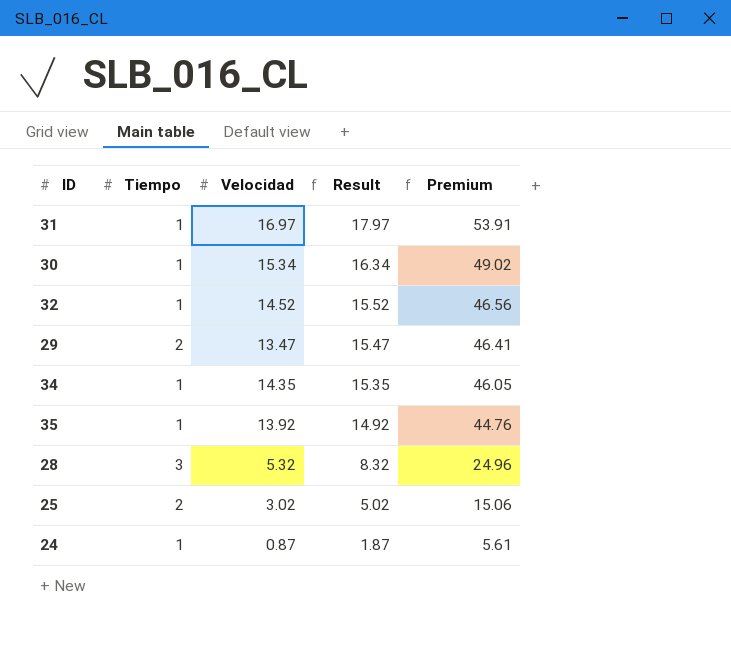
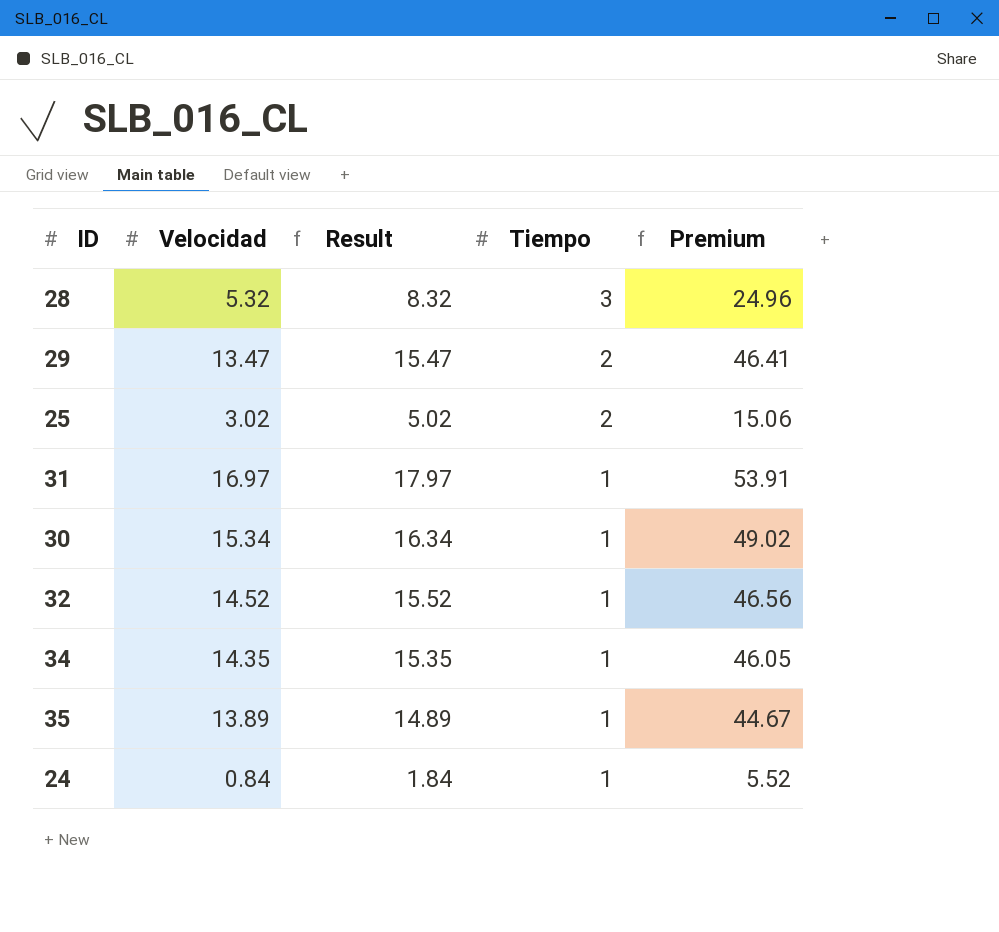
row order: Result descending -> Tiempo descending
column Tiempo | position: 2 -> 4
35 | Velocidad: 13.92 -> 13.89
35 | Result: 14.92 -> 14.89
35 | Premium: 44.76 -> 44.67
24 | Velocidad: 0.87 -> 0.84
24 | Result: 1.87 -> 1.84
24 | Premium: 5.61 -> 5.52

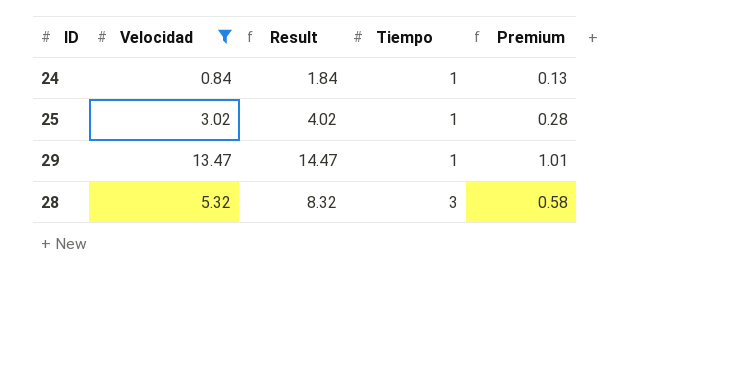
filter: none -> Velocidad <= 13.47
row order: Tiempo descending -> Tiempo ascending
column Premium | formula: [Result] * 3 -> [Result] * 0.07
25 | Result: 5.02 -> 4.02
25 | Tiempo: 2 -> 1
29 | Result: 15.47 -> 14.47
29 | Tiempo: 2 -> 1

